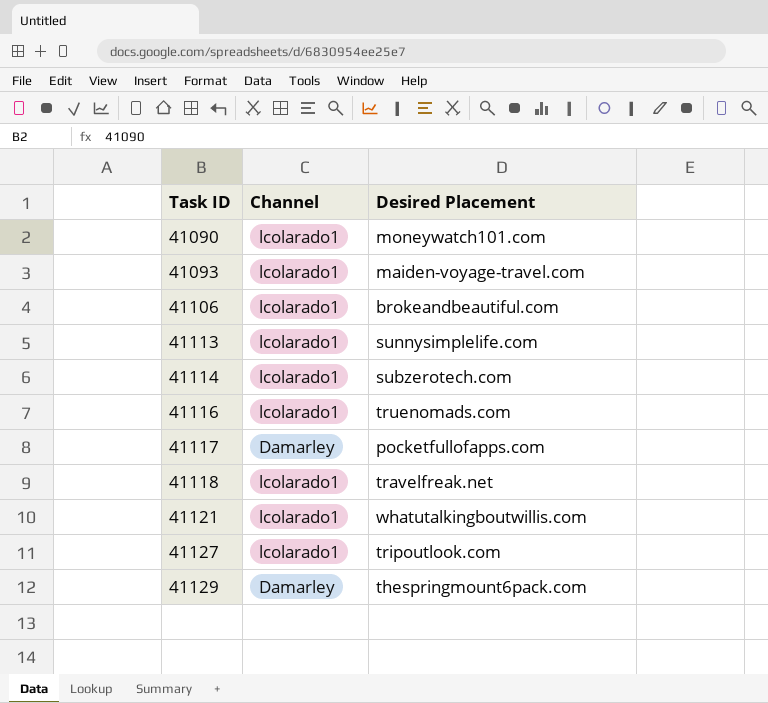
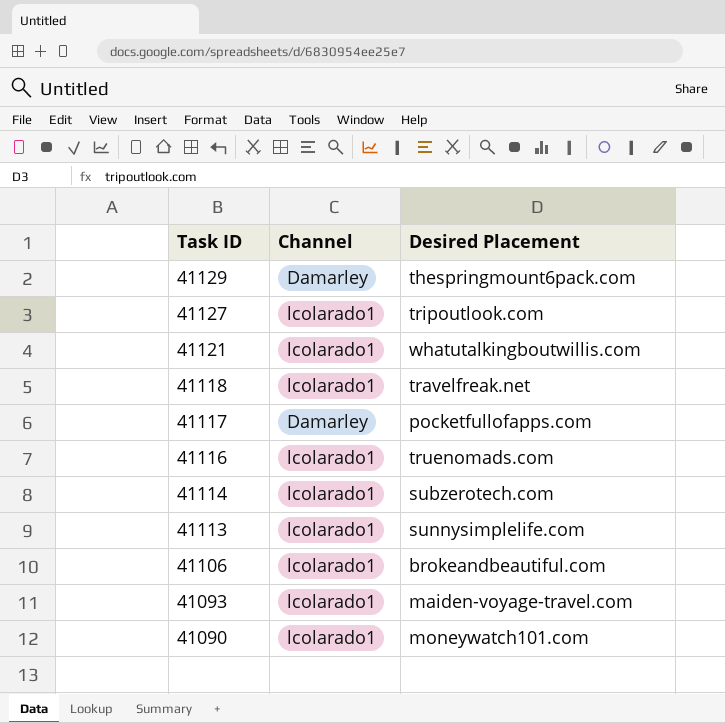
row order: Task ID ascending -> Task ID descending

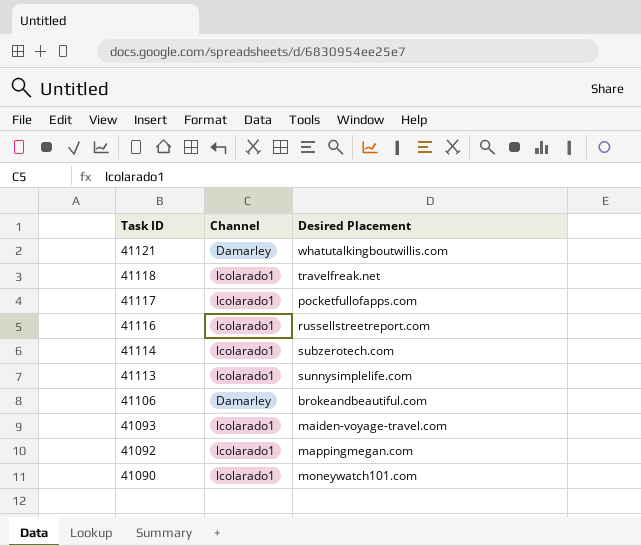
row 41129: Damarley | thespringmount6pack.com -> none
row 41127: lcolarado1 | tripoutlook.com -> none
41121 | Channel: lcolarado1 -> Damarley
41117 | Channel: Damarley -> lcolarado1
41116 | Desired Placement: truenomads.com -> russellstreetreport.com
41106 | Channel: lcolarado1 -> Damarley
row 41092: none -> lcolarado1 | mappingmegan.com

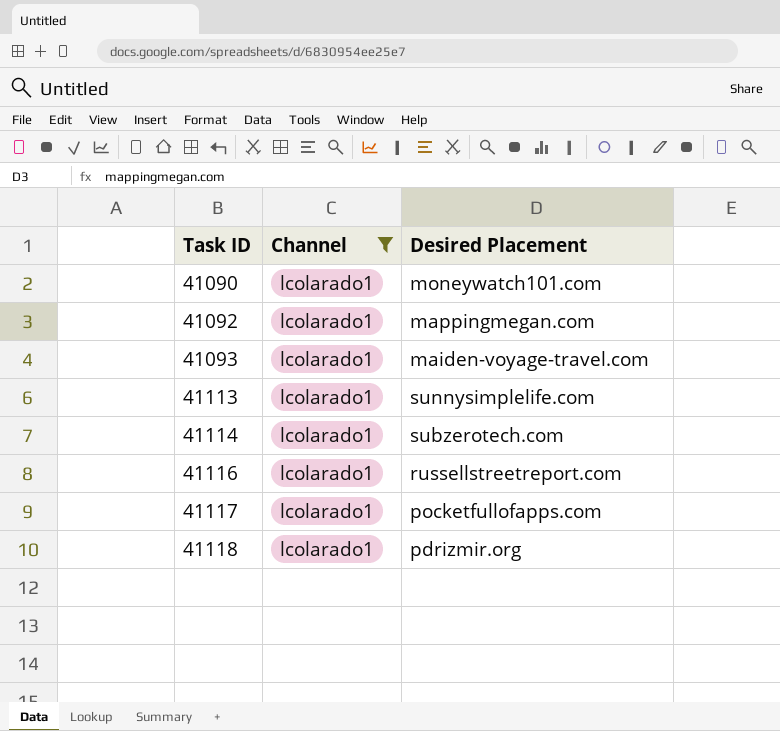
filter: none -> Channel = lcolarado1
row order: Task ID descending -> Task ID ascending
41118 | Desired Placement: travelfreak.net -> pdrizmir.org

